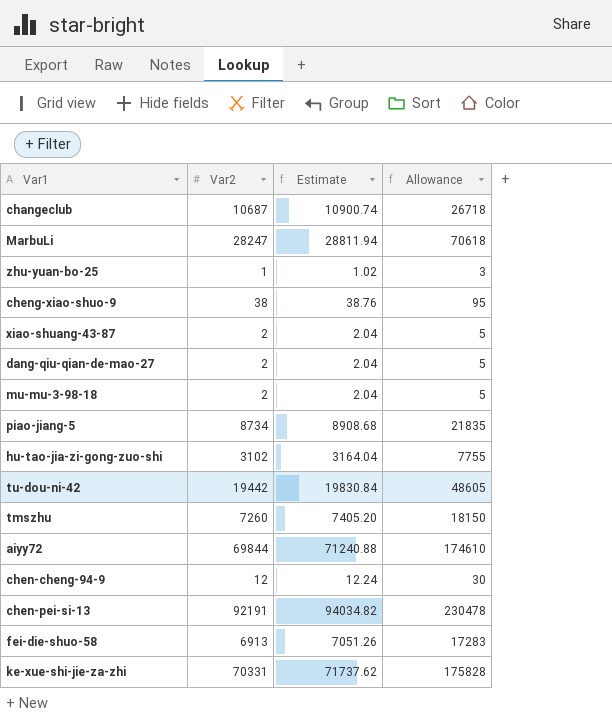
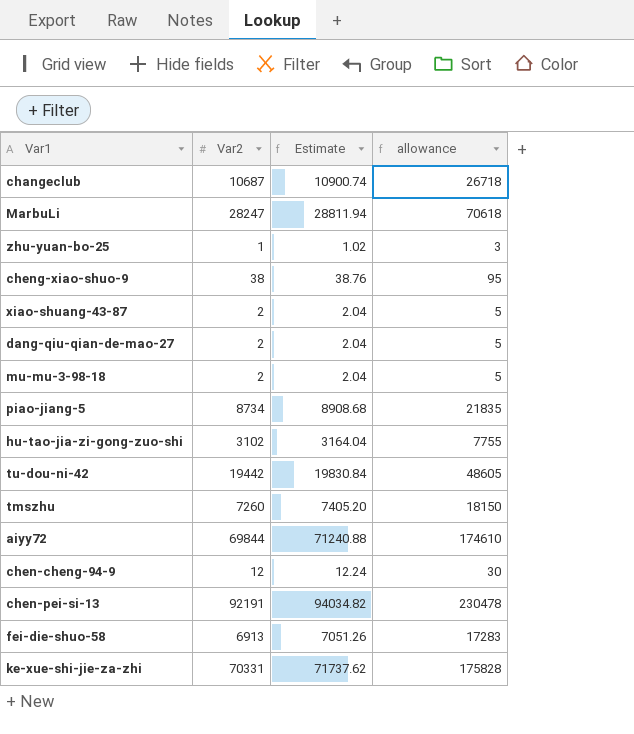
column name: Allowance -> allowance

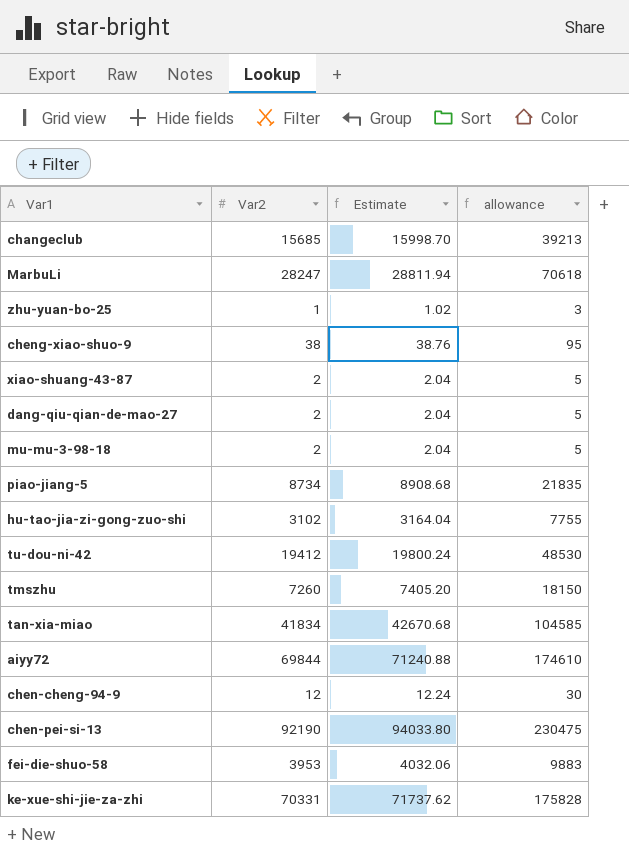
changeclub | Var2: 10687 -> 15685
changeclub | Estimate: 10900.74 -> 15998.70
changeclub | allowance: 26718 -> 39213
tu-dou-ni-42 | Var2: 19442 -> 19412
tu-dou-ni-42 | Estimate: 19830.84 -> 19800.24
tu-dou-ni-42 | allowance: 48605 -> 48530
row tan-xia-miao: none -> 41834 | 42670.68 | 104585
chen-pei-si-13 | Var2: 92191 -> 92190
chen-pei-si-13 | Estimate: 94034.82 -> 94033.80
chen-pei-si-13 | allowance: 230478 -> 230475
fei-die-shuo-58 | Var2: 6913 -> 3953
fei-die-shuo-58 | Estimate: 7051.26 -> 4032.06
fei-die-shuo-58 | allowance: 17283 -> 9883

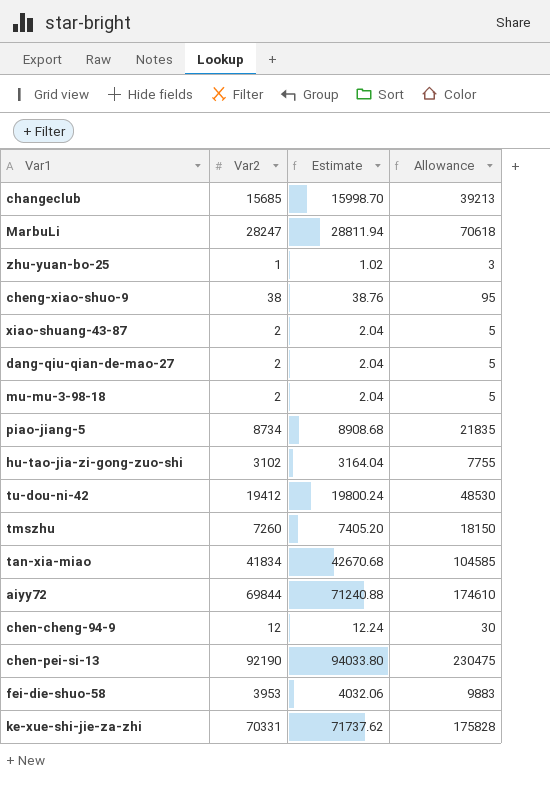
column name: allowance -> Allowance

